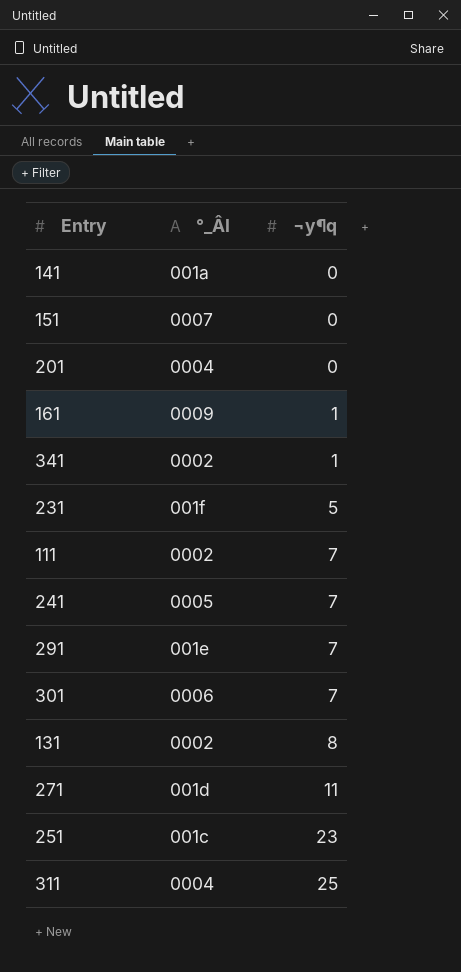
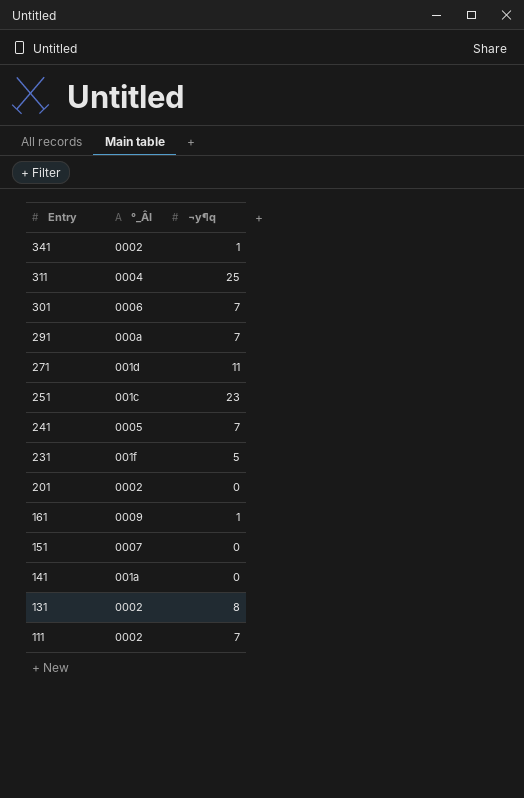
row order: ¬y¶q ascending -> Entry descending
291 | °_ÂI: 001e -> 000a
201 | °_ÂI: 0004 -> 0002

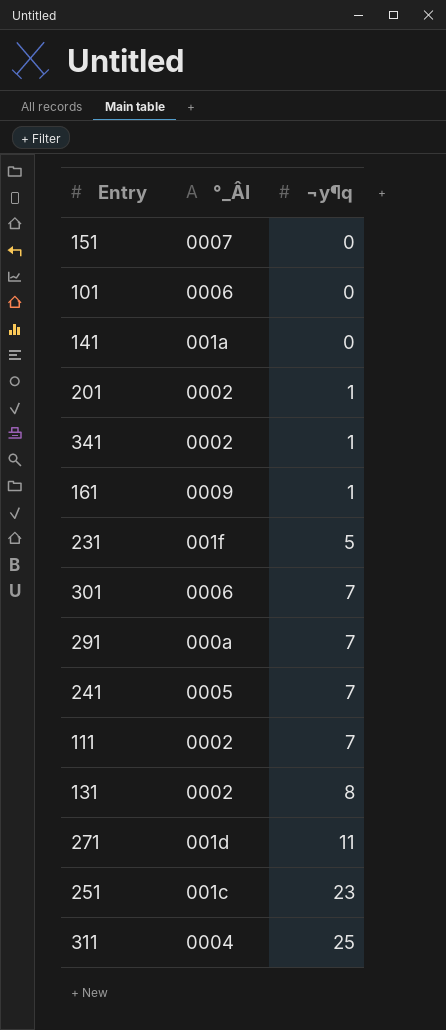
row order: Entry descending -> ¬y¶q ascending
row 101: none -> 0006 | 0
201 | ¬y¶q: 0 -> 1

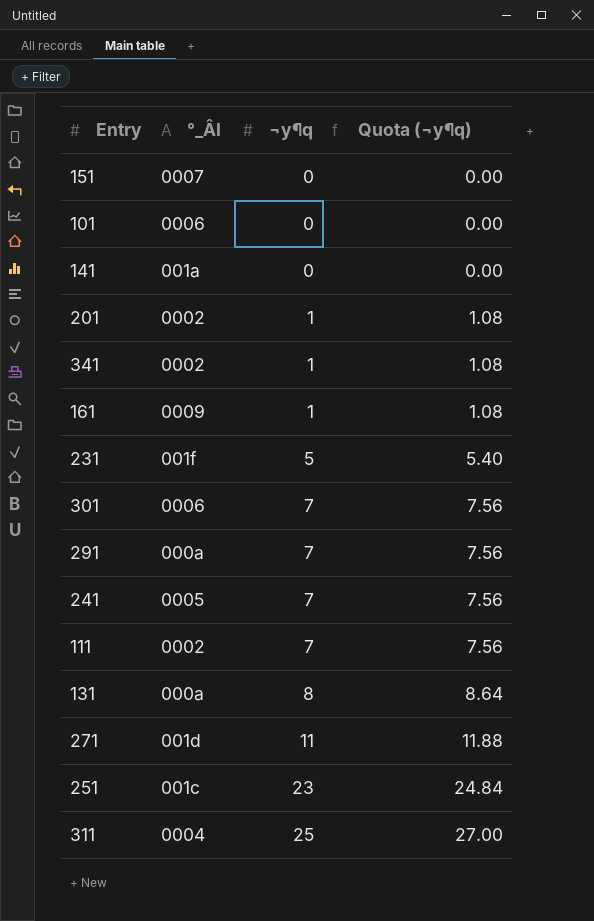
column Quota (¬y¶q) | formula: none -> [¬y¶q] * 1.08
131 | °_ÂI: 0002 -> 000a

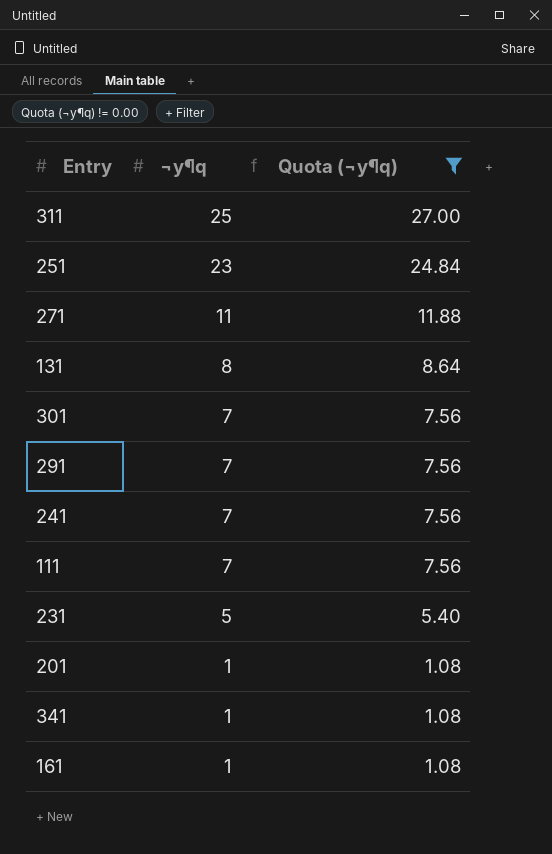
filter: none -> Quota (¬y¶q) != 0.00
row order: ¬y¶q ascending -> ¬y¶q descending
column °_ÂI | position: 2 -> none

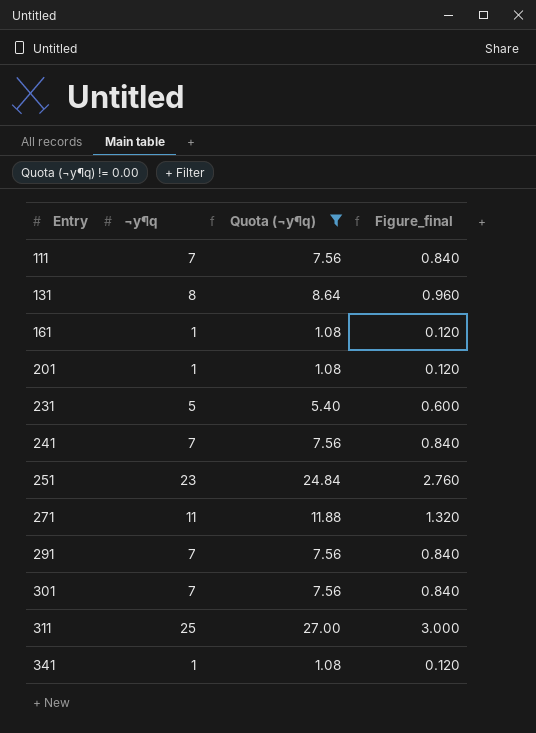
row order: ¬y¶q descending -> Entry ascending
column Figure_final | formula: none -> [¬y¶q] * 0.12

